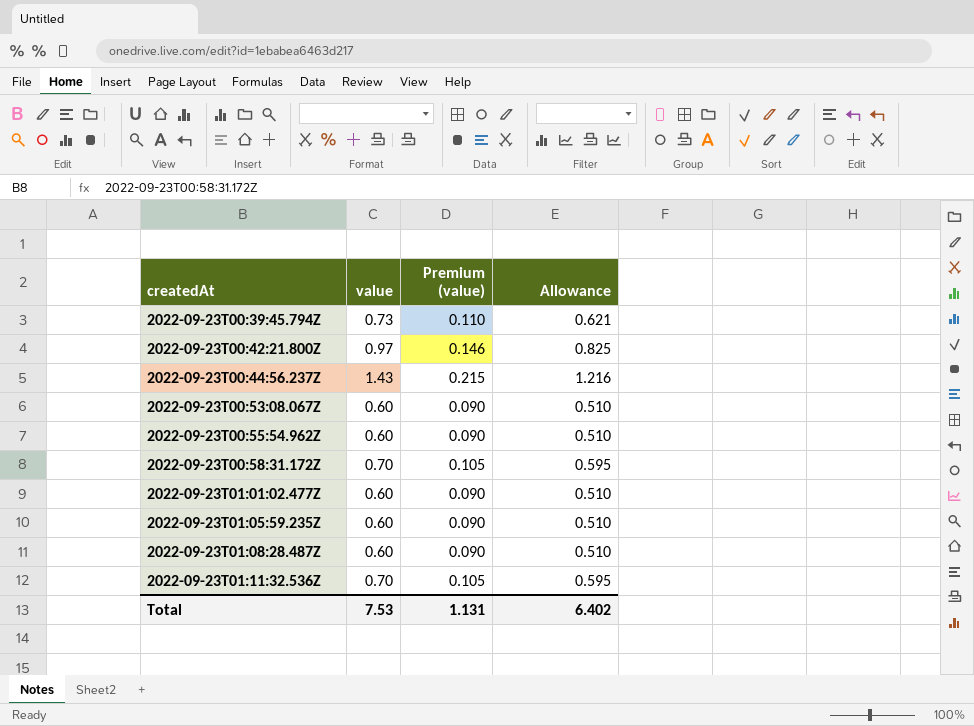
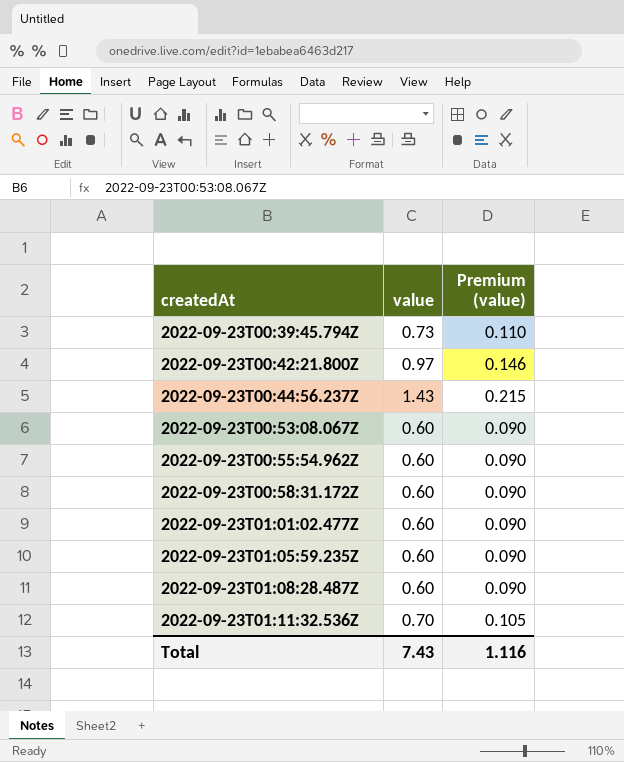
column Allowance | formula: [value] * 0.85 -> none
2022-09-23T00:58:31.172Z | value: 0.70 -> 0.60
2022-09-23T00:58:31.172Z | Premium (value): 0.105 -> 0.090
Total | value: 7.53 -> 7.43
Total | Premium (value): 1.131 -> 1.116

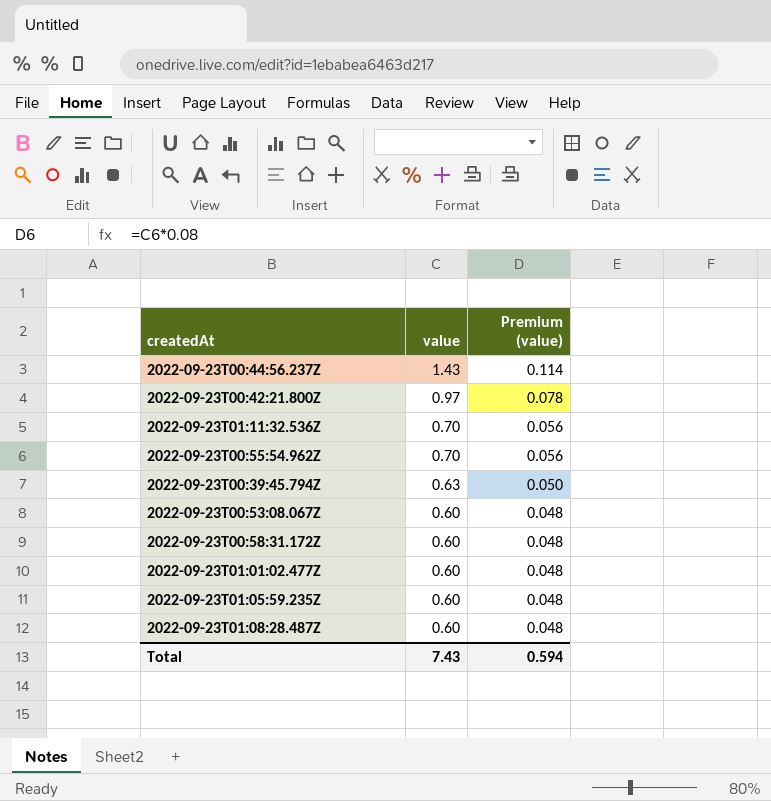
row order: createdAt ascending -> value descending
column Premium (value) | formula: [value] * 0.15 -> [value] * 0.08
2022-09-23T00:55:54.962Z | value: 0.60 -> 0.70
2022-09-23T00:39:45.794Z | value: 0.73 -> 0.63
Total | Premium (value): 1.116 -> 0.594

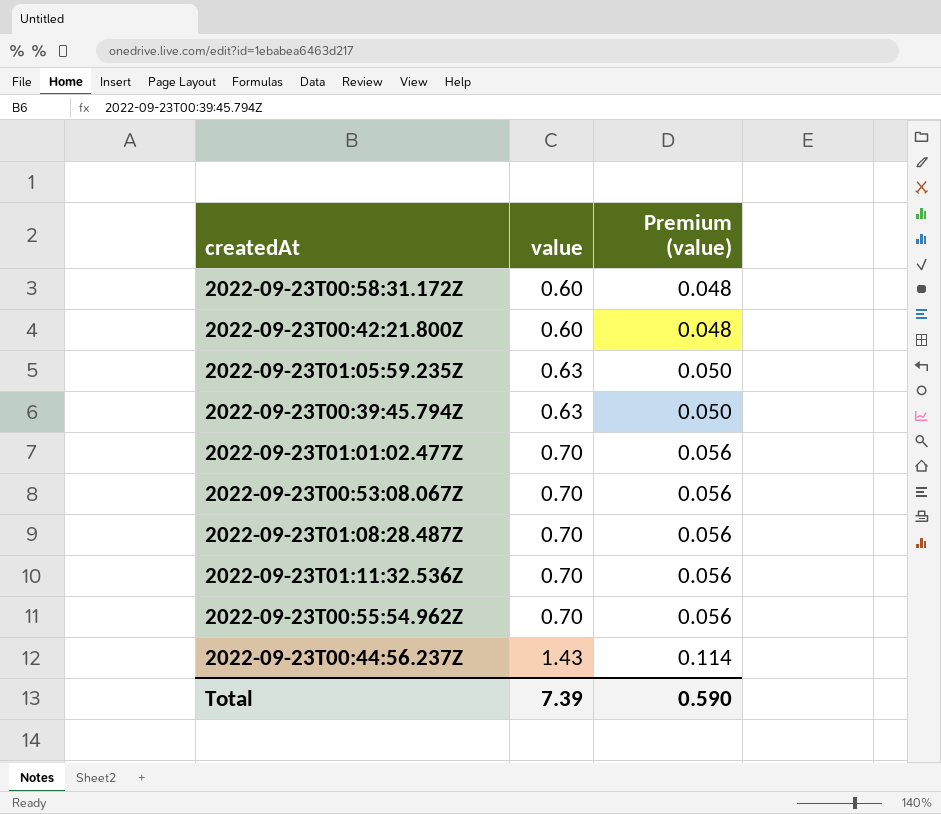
row order: value descending -> value ascending
2022-09-23T00:42:21.800Z | value: 0.97 -> 0.60
2022-09-23T00:42:21.800Z | Premium (value): 0.078 -> 0.048
2022-09-23T01:05:59.235Z | value: 0.60 -> 0.63
2022-09-23T01:05:59.235Z | Premium (value): 0.048 -> 0.050
2022-09-23T01:01:02.477Z | value: 0.60 -> 0.70
2022-09-23T01:01:02.477Z | Premium (value): 0.048 -> 0.056
2022-09-23T00:53:08.067Z | value: 0.60 -> 0.70
2022-09-23T00:53:08.067Z | Premium (value): 0.048 -> 0.056
2022-09-23T01:08:28.487Z | value: 0.60 -> 0.70
2022-09-23T01:08:28.487Z | Premium (value): 0.048 -> 0.056
Total | value: 7.43 -> 7.39
Total | Premium (value): 0.594 -> 0.590

